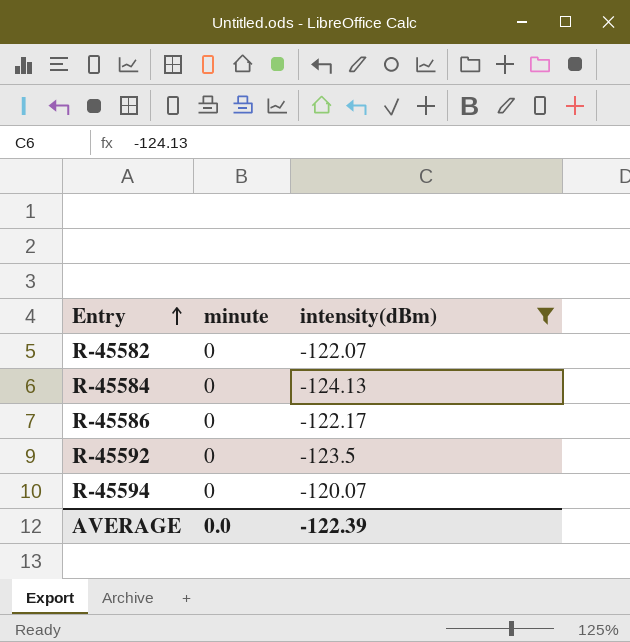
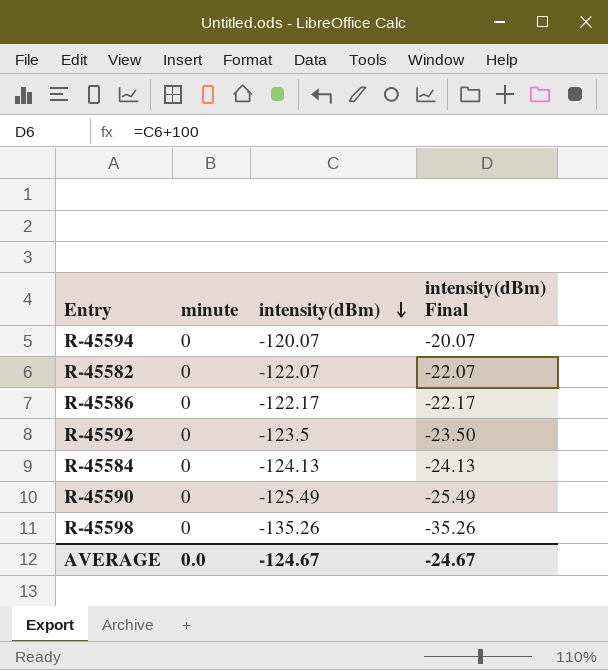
filter: intensity(dBm) >= -124.13 -> none
row order: Entry ascending -> intensity(dBm) descending
column intensity(dBm) Final | formula: none -> [intensity(dBm)] + 100
AVERAGE | intensity(dBm): -122.39 -> -124.67

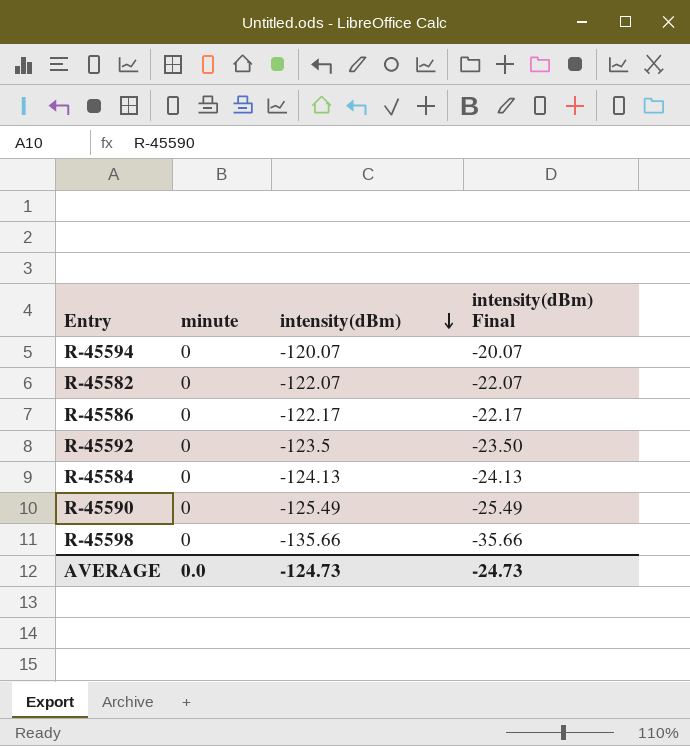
R-45598 | intensity(dBm): -135.26 -> -135.66
R-45598 | intensity(dBm) Final: -35.26 -> -35.66
AVERAGE | intensity(dBm): -124.67 -> -124.73
AVERAGE | intensity(dBm) Final: -24.67 -> -24.73

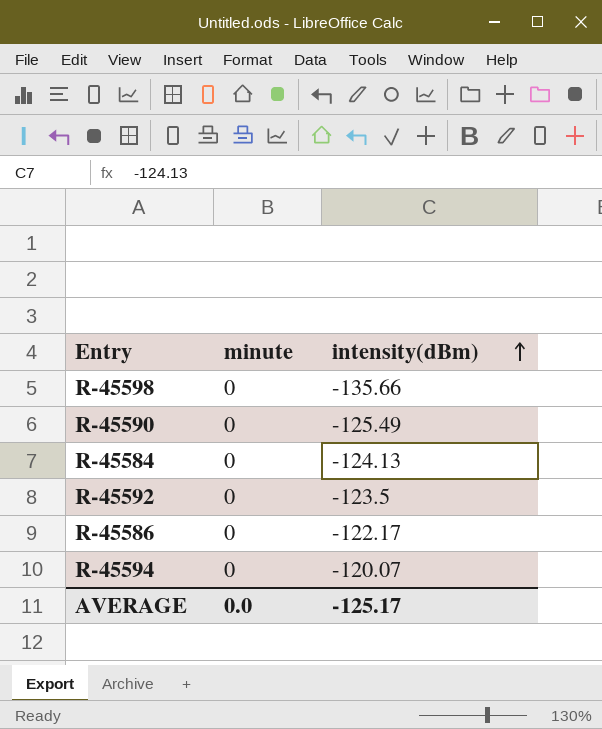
row order: intensity(dBm) descending -> intensity(dBm) ascending
column intensity(dBm) Final | formula: [intensity(dBm)] + 100 -> none
row R-45582: 0 | -122.07 | -22.07 -> none
AVERAGE | intensity(dBm): -124.73 -> -125.17

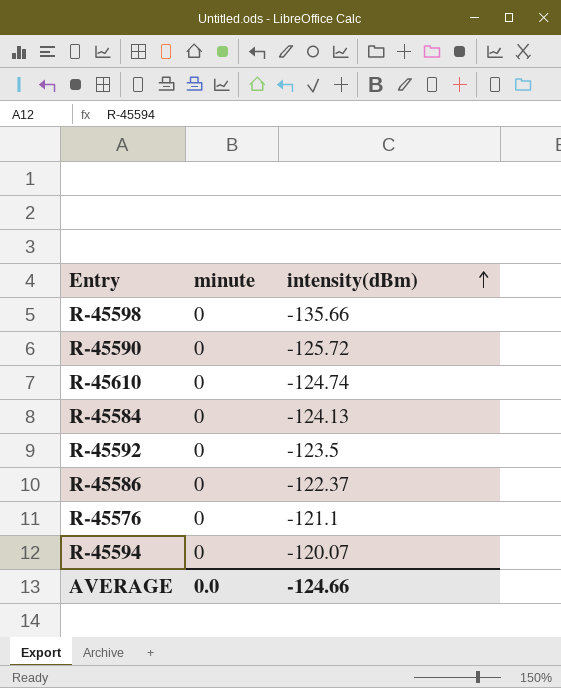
R-45590 | intensity(dBm): -125.49 -> -125.72
row R-45610: none -> 0 | -124.74
R-45586 | intensity(dBm): -122.17 -> -122.37
row R-45576: none -> 0 | -121.1
AVERAGE | intensity(dBm): -125.17 -> -124.66

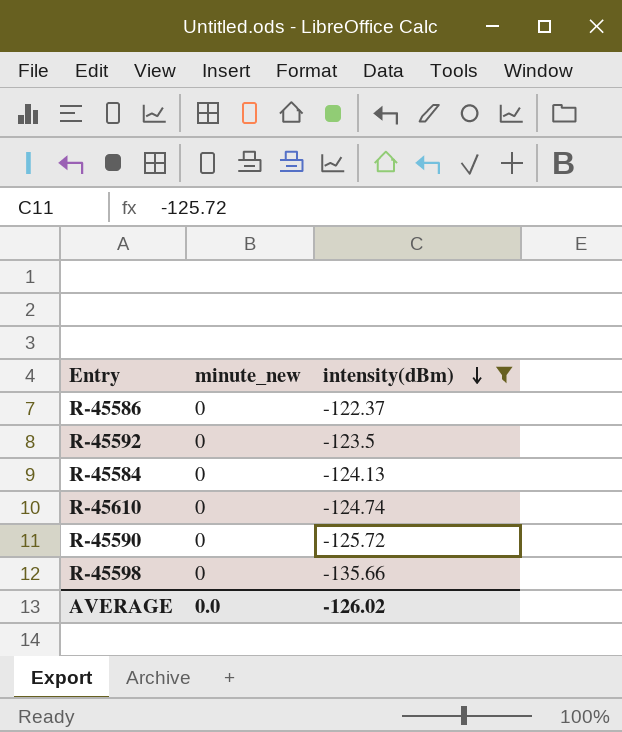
filter: none -> intensity(dBm) <= -122.37
row order: intensity(dBm) ascending -> intensity(dBm) descending
column name: minute -> minute_new
AVERAGE | intensity(dBm): -124.66 -> -126.02

